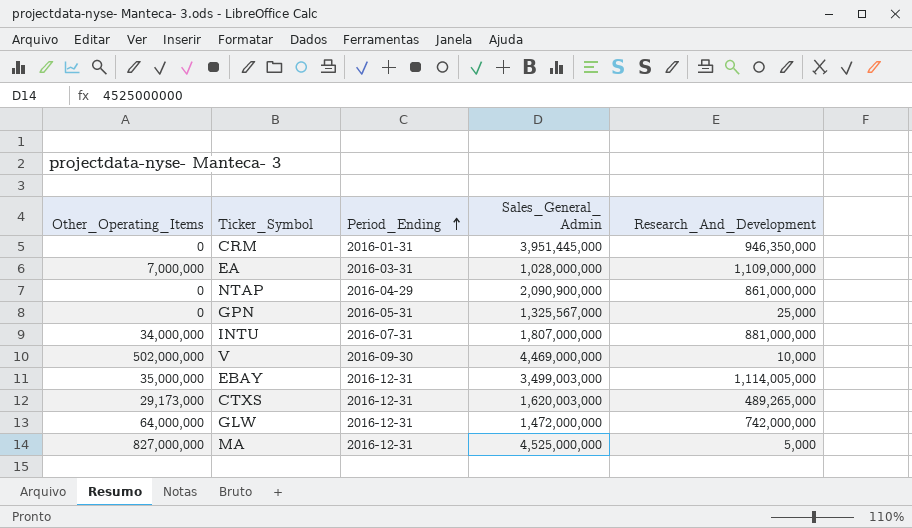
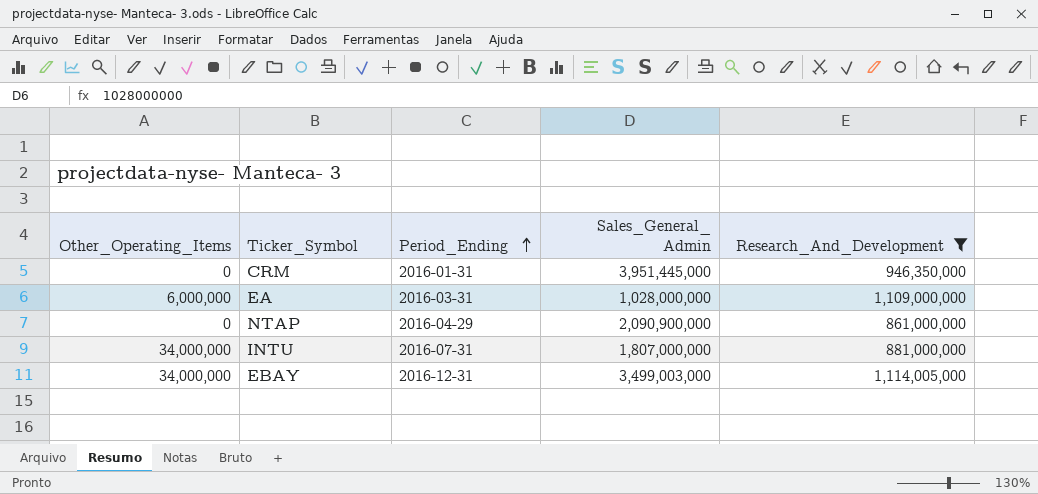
filter: none -> Research_And_Development >= 861,000,000
EA | Other_Operating_Items: 7,000,000 -> 6,000,000
EBAY | Other_Operating_Items: 35,000,000 -> 34,000,000

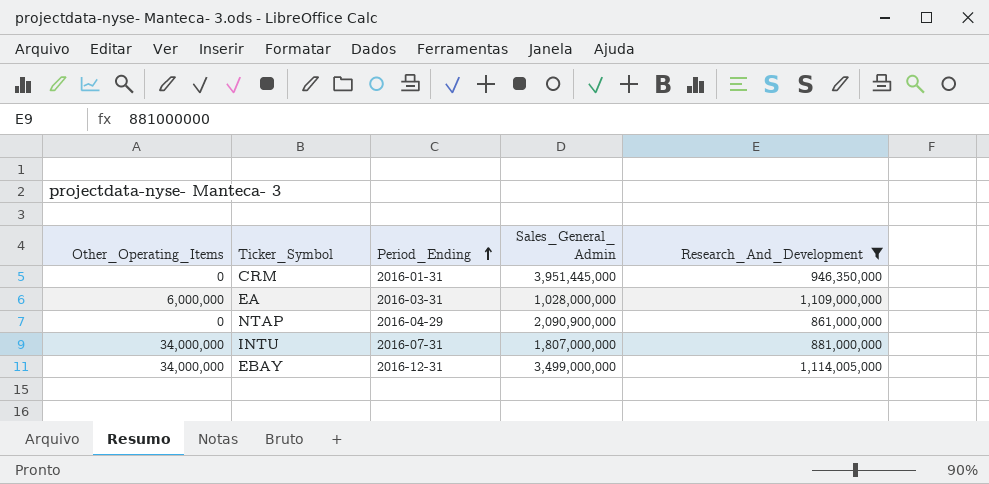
EBAY | Sales_General_ Admin: 3,499,003,000 -> 3,499,000,000

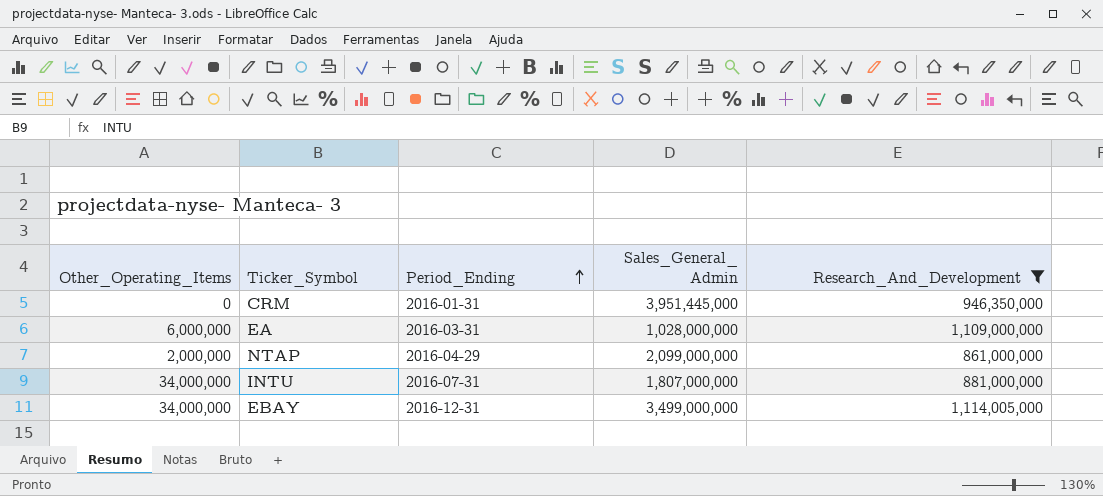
NTAP | Other_Operating_Items: 0 -> 2,000,000
NTAP | Sales_General_ Admin: 2,090,900,000 -> 2,099,000,000

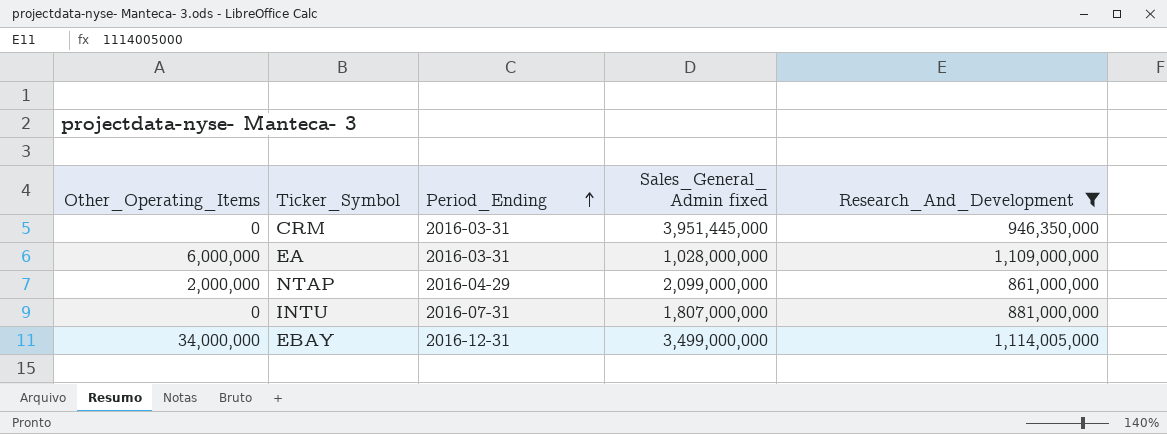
column name: Sales_General_ Admin -> Sales_General_ Admin fixed
CRM | Period_Ending: 2016-01-31 -> 2016-03-31
INTU | Other_Operating_Items: 34,000,000 -> 0

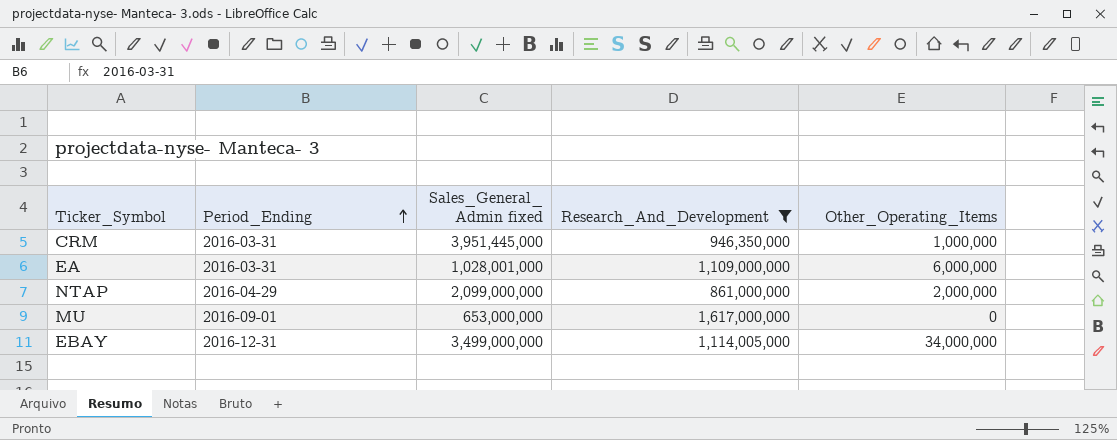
column Other_Operating_Items | position: 1 -> 5
row INTU: 0 | 2016-07-31 | 1,807,000,000 | 881,000,000 -> none
CRM | Other_Operating_Items: 0 -> 1,000,000
EA | Sales_General_ Admin fixed: 1,028,000,000 -> 1,028,001,000
row MU: none -> 2016-09-01 | 653,000,000 | 1,617,000,000 | 0

